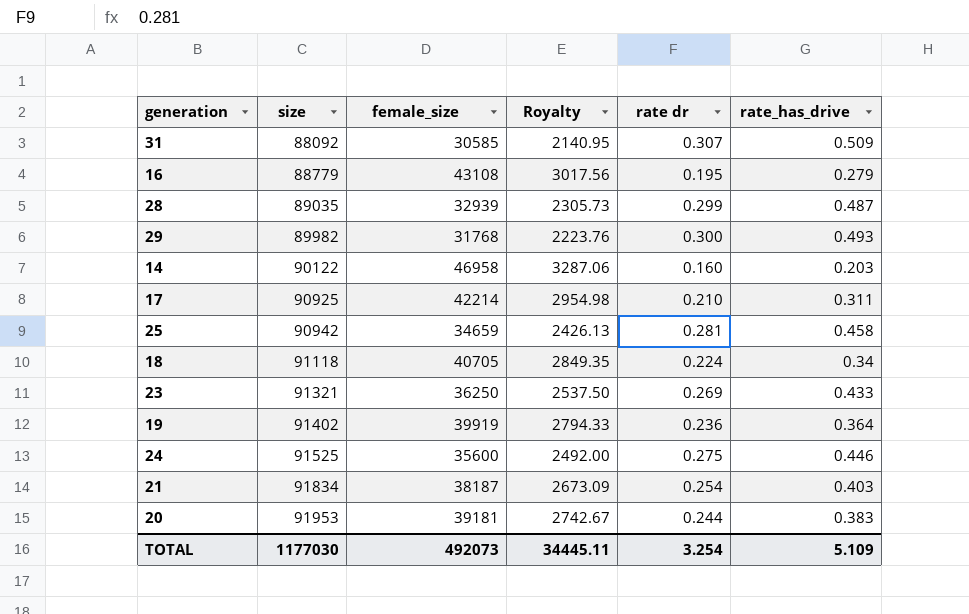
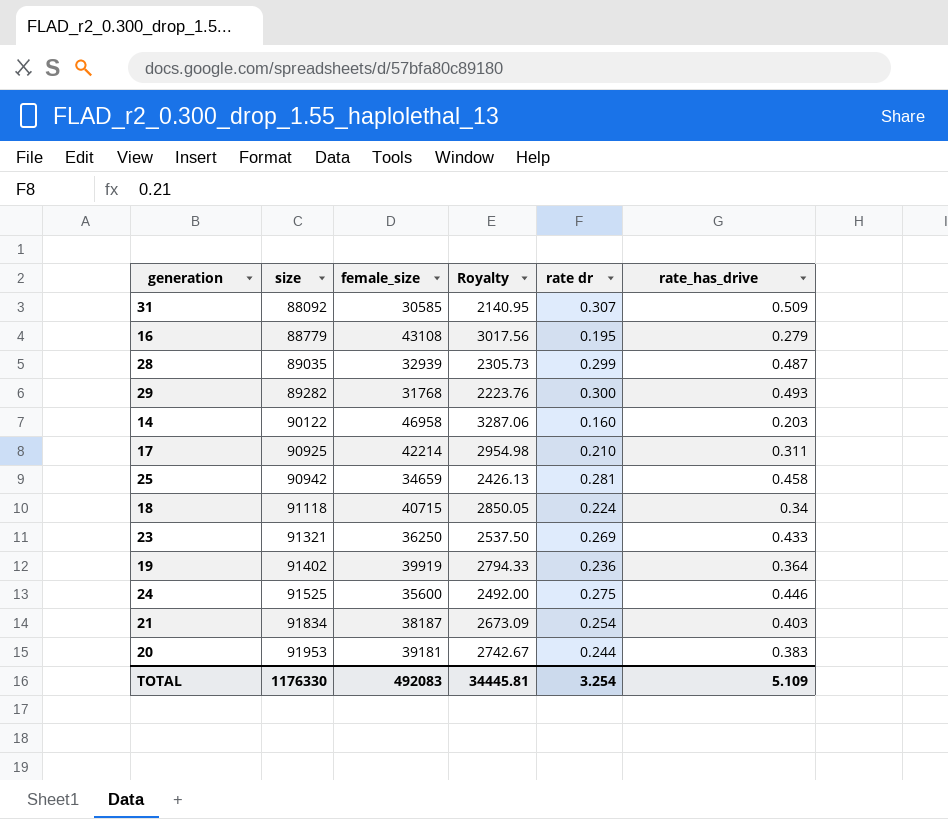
29 | size: 89982 -> 89282
18 | female_size: 40705 -> 40715
18 | Royalty: 2849.35 -> 2850.05
TOTAL | size: 1177030 -> 1176330
TOTAL | female_size: 492073 -> 492083
TOTAL | Royalty: 34445.11 -> 34445.81

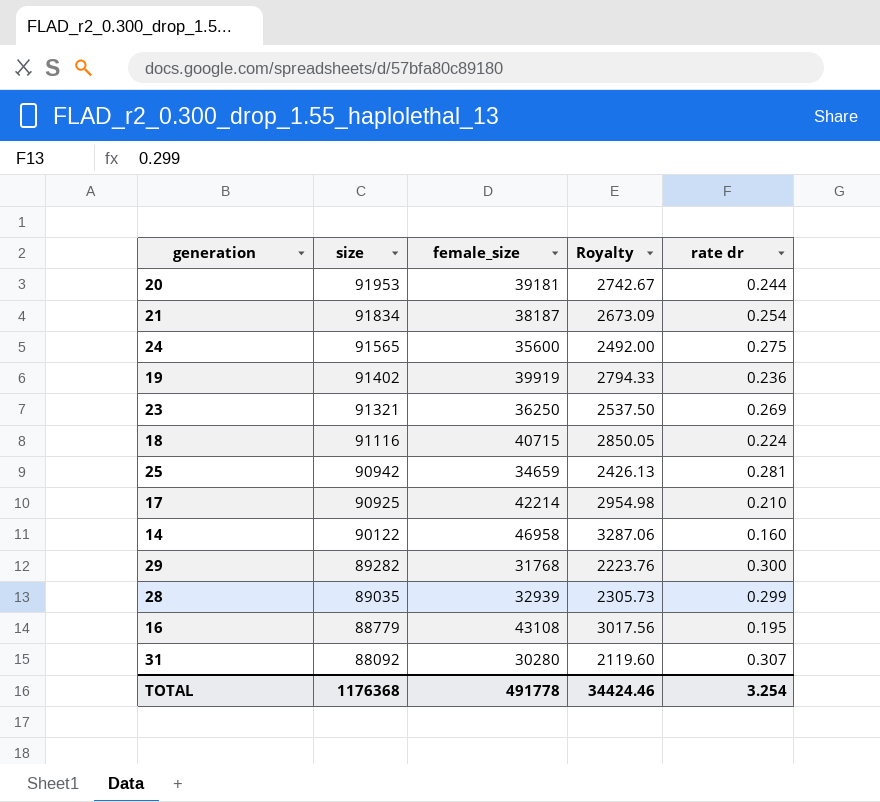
row order: size ascending -> size descending
column rate_has_drive | position: 6 -> none
24 | size: 91525 -> 91565
18 | size: 91118 -> 91116
31 | female_size: 30585 -> 30280
31 | Royalty: 2140.95 -> 2119.60
TOTAL | size: 1176330 -> 1176368
TOTAL | female_size: 492083 -> 491778
TOTAL | Royalty: 34445.81 -> 34424.46

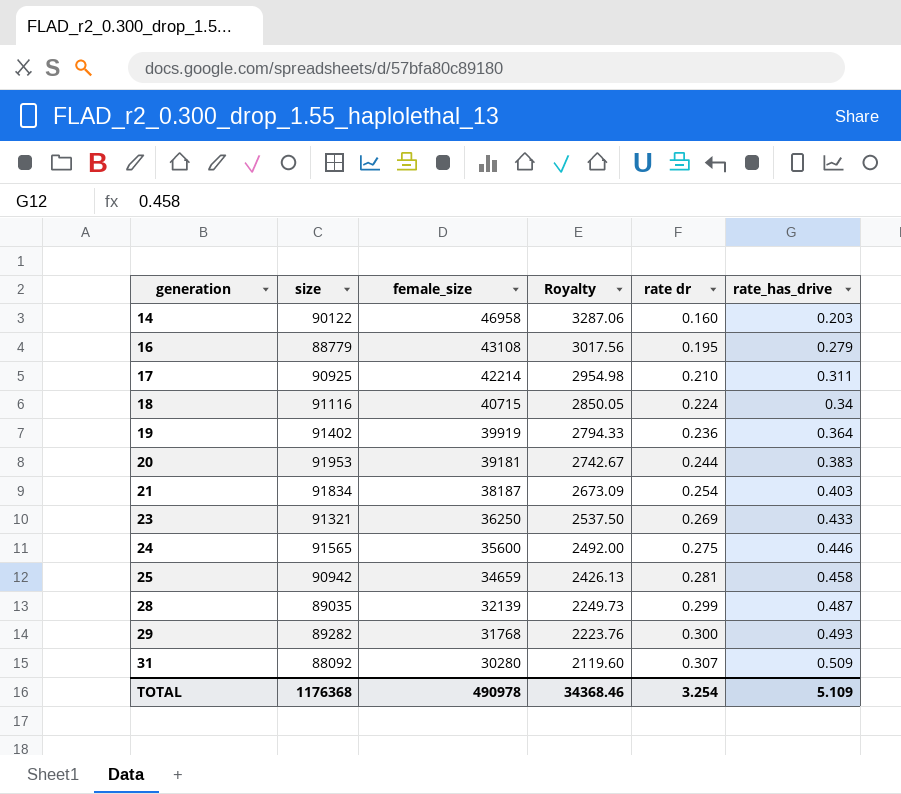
row order: size descending -> generation ascending
column rate_has_drive | position: none -> 6
28 | female_size: 32939 -> 32139
28 | Royalty: 2305.73 -> 2249.73
TOTAL | female_size: 491778 -> 490978
TOTAL | Royalty: 34424.46 -> 34368.46

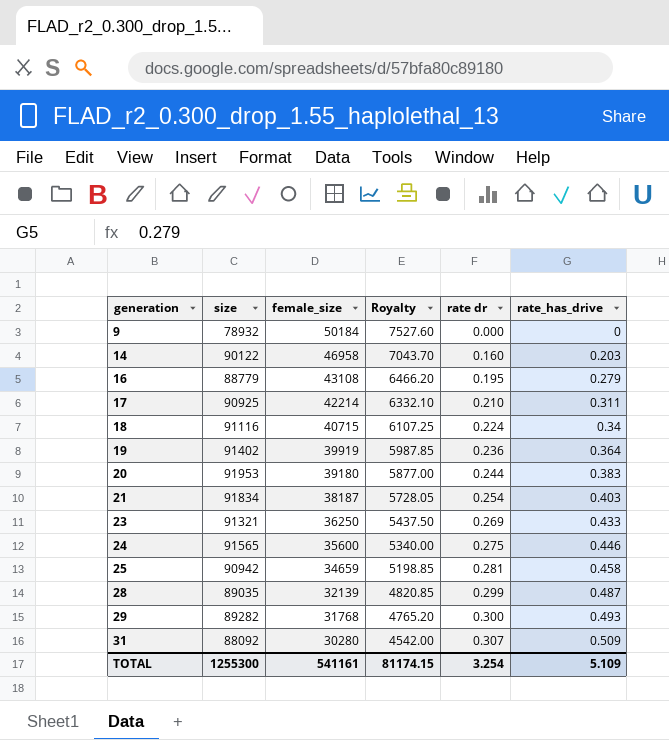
column Royalty | formula: [female_size] * 0.07 -> [female_size] * 0.15
row 9: none -> 78932 | 50184 | 7527.60 | 0.000 | 0
20 | female_size: 39181 -> 39180
TOTAL | size: 1176368 -> 1255300
TOTAL | female_size: 490978 -> 541161
TOTAL | Royalty: 34368.46 -> 81174.15

